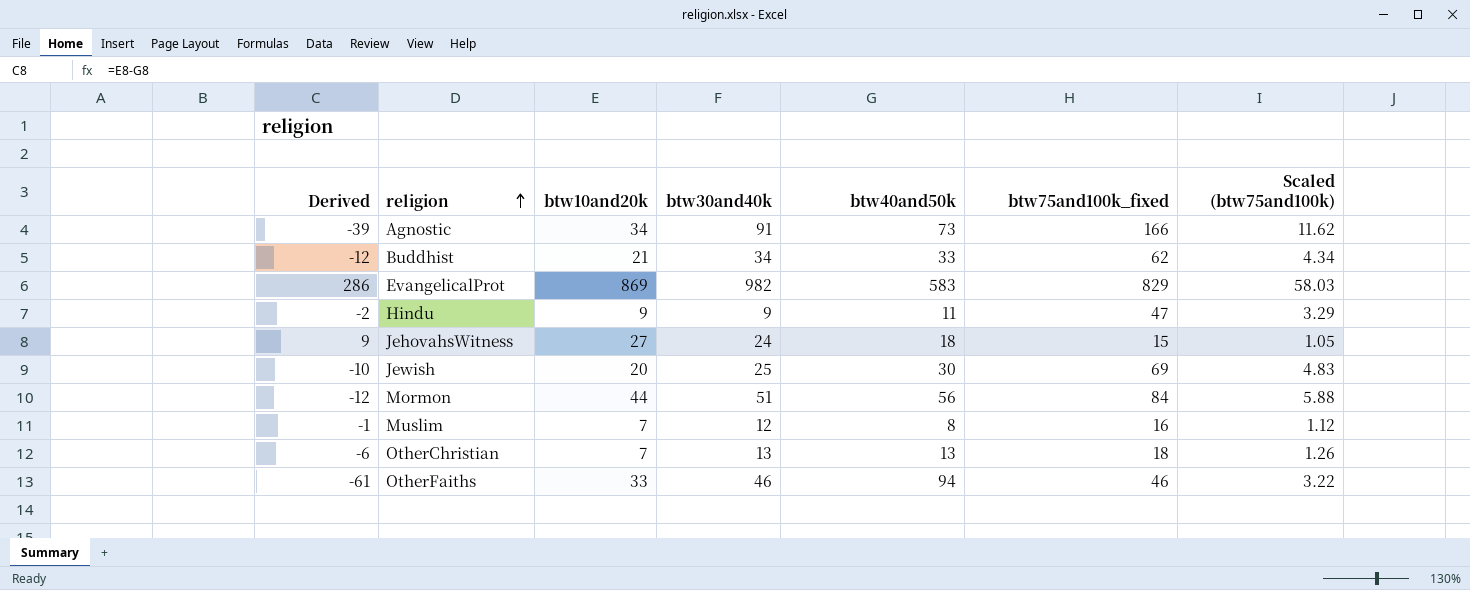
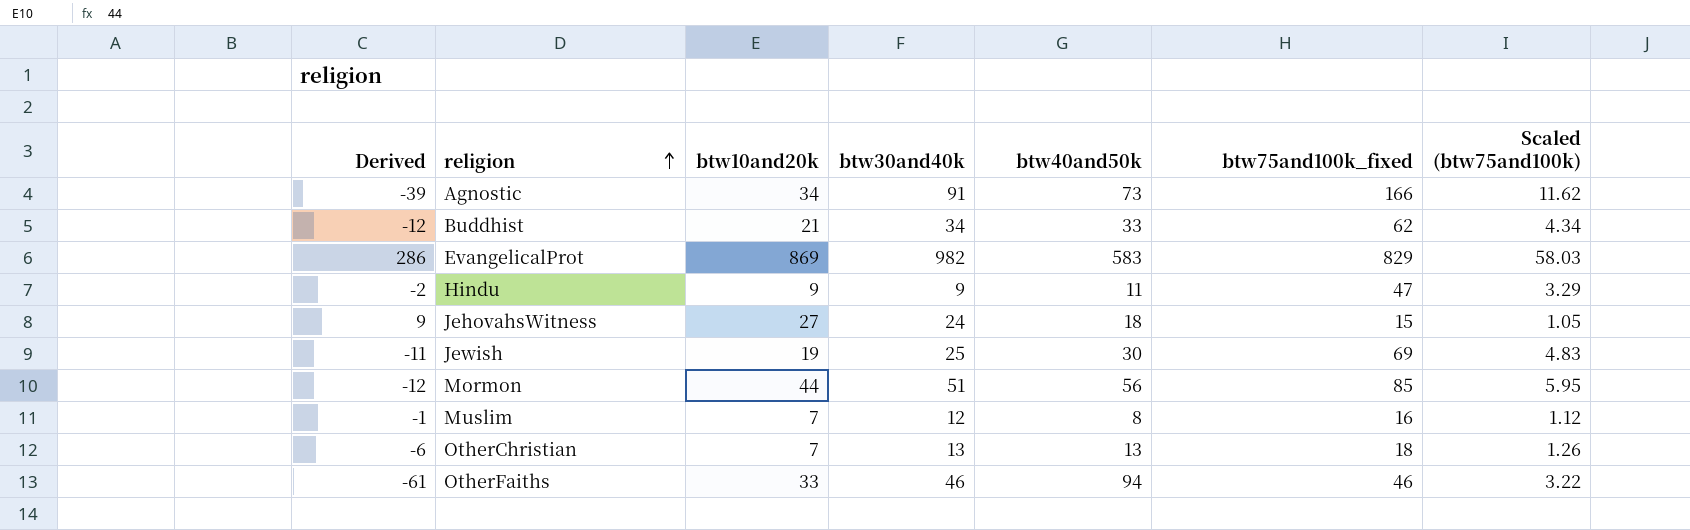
Jewish | Derived: -10 -> -11
Jewish | btw10and20k: 20 -> 19
Mormon | btw75and100k_fixed: 84 -> 85
Mormon | Scaled (btw75and100k): 5.88 -> 5.95

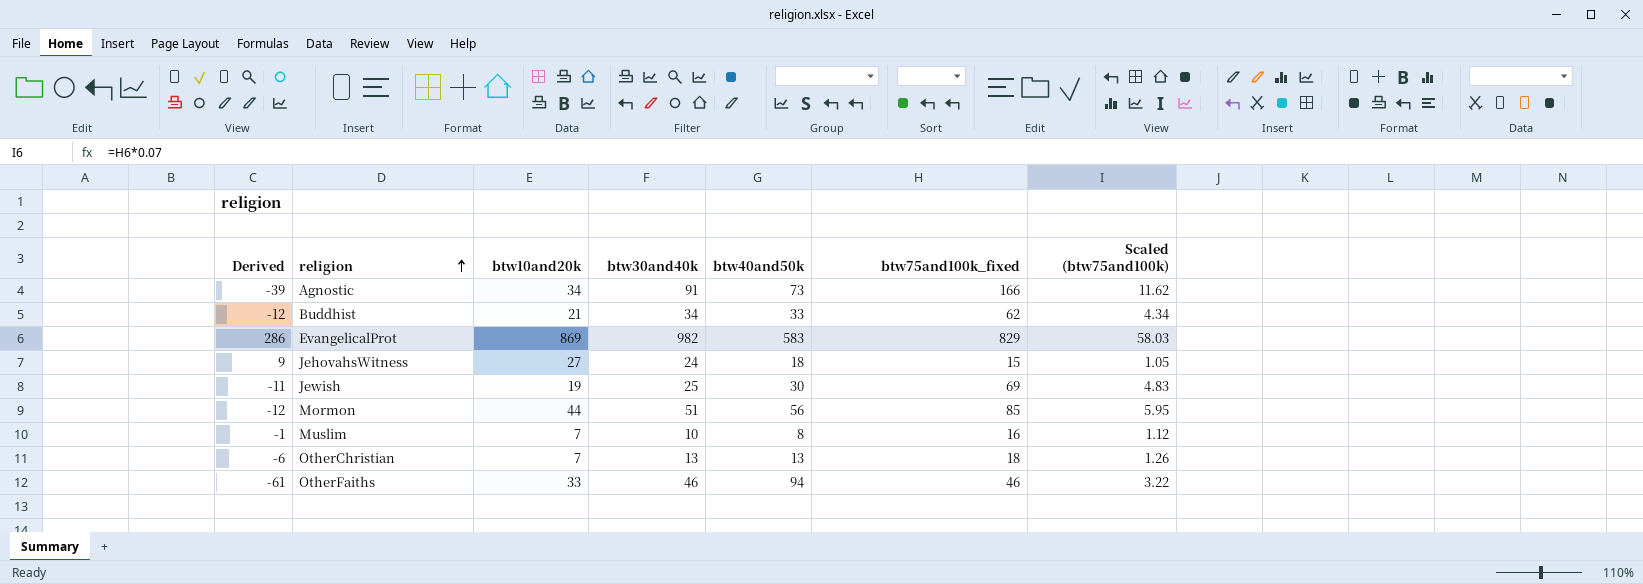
row Hindu: -2 | 9 | 9 | 11 | 47 | 3.29 -> none
Muslim | btw30and40k: 12 -> 10

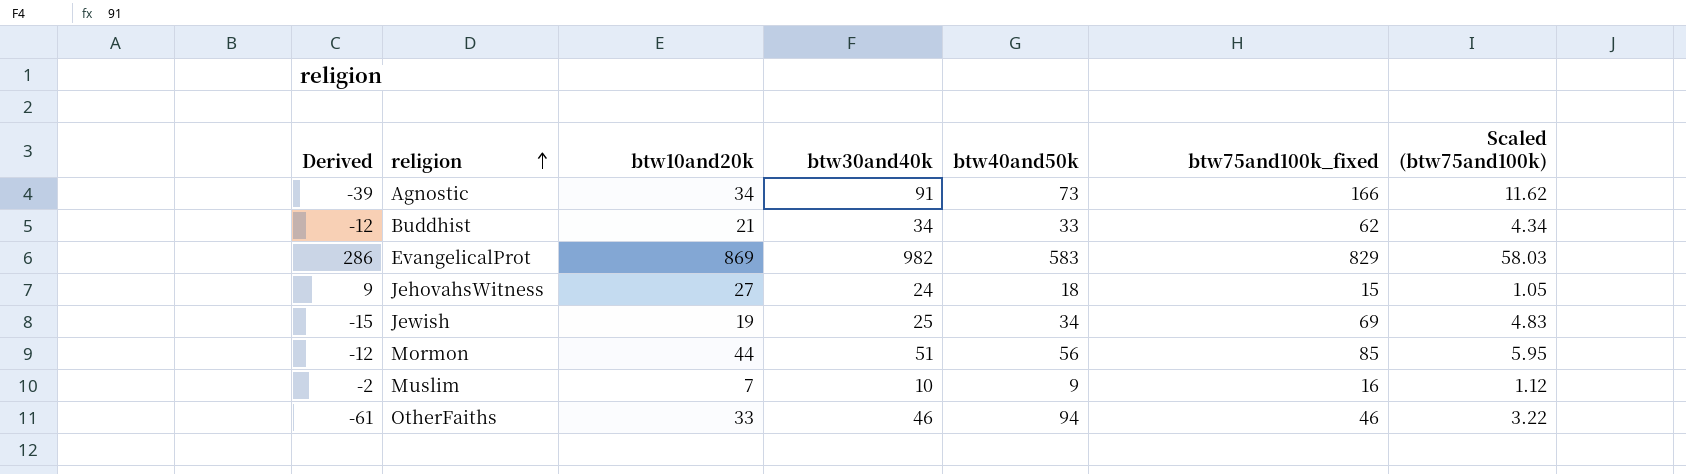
row OtherChristian: -6 | 7 | 13 | 13 | 18 | 1.26 -> none
Jewish | Derived: -11 -> -15
Jewish | btw40and50k: 30 -> 34
Muslim | Derived: -1 -> -2
Muslim | btw40and50k: 8 -> 9

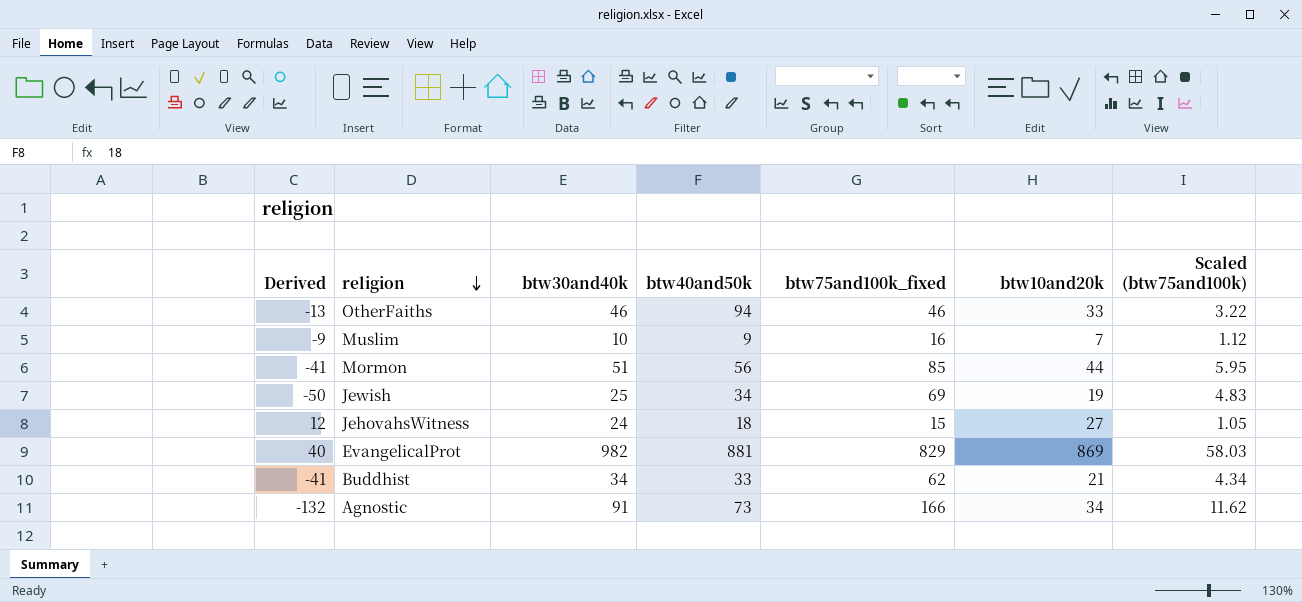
row order: religion ascending -> religion descending
column Derived | formula: [btw10and20k] - [btw40and50k] -> [btw10and20k] - [btw75and100k_fixed]
column btw10and20k | position: 3 -> 6
EvangelicalProt | btw40and50k: 583 -> 881

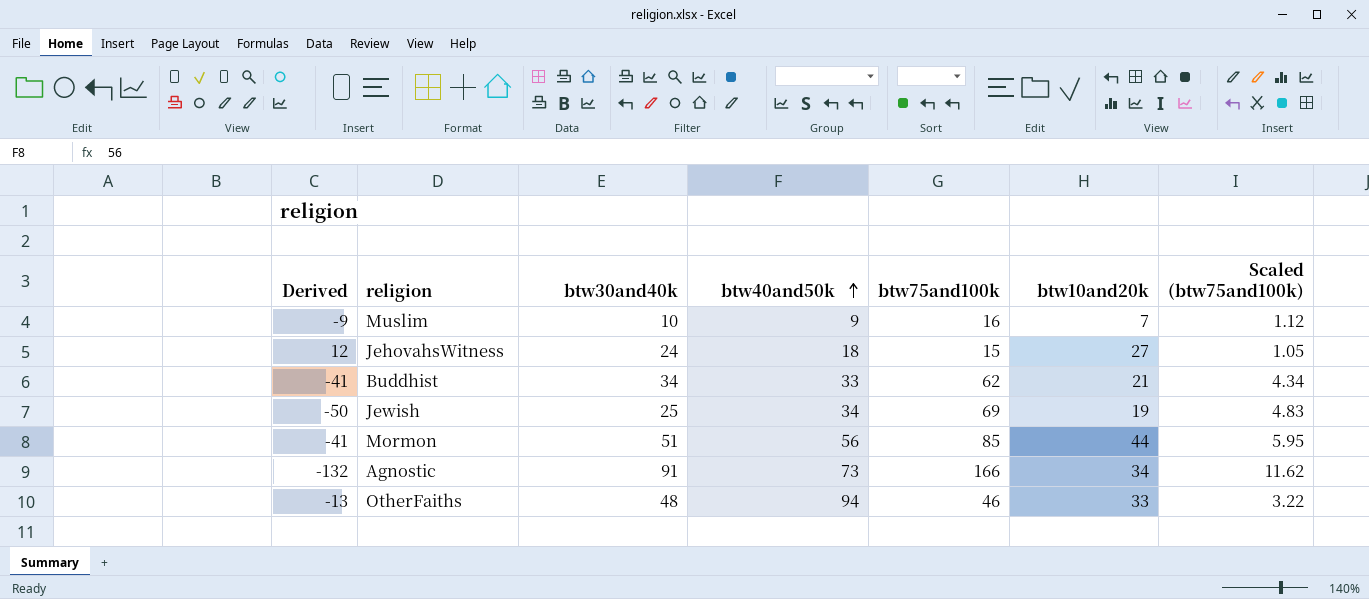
row order: religion descending -> btw40and50k ascending
column name: btw75and100k_fixed -> btw75and100k
row EvangelicalProt: 40 | 982 | 881 | 829 | 869 | 58.03 -> none
OtherFaiths | btw30and40k: 46 -> 48

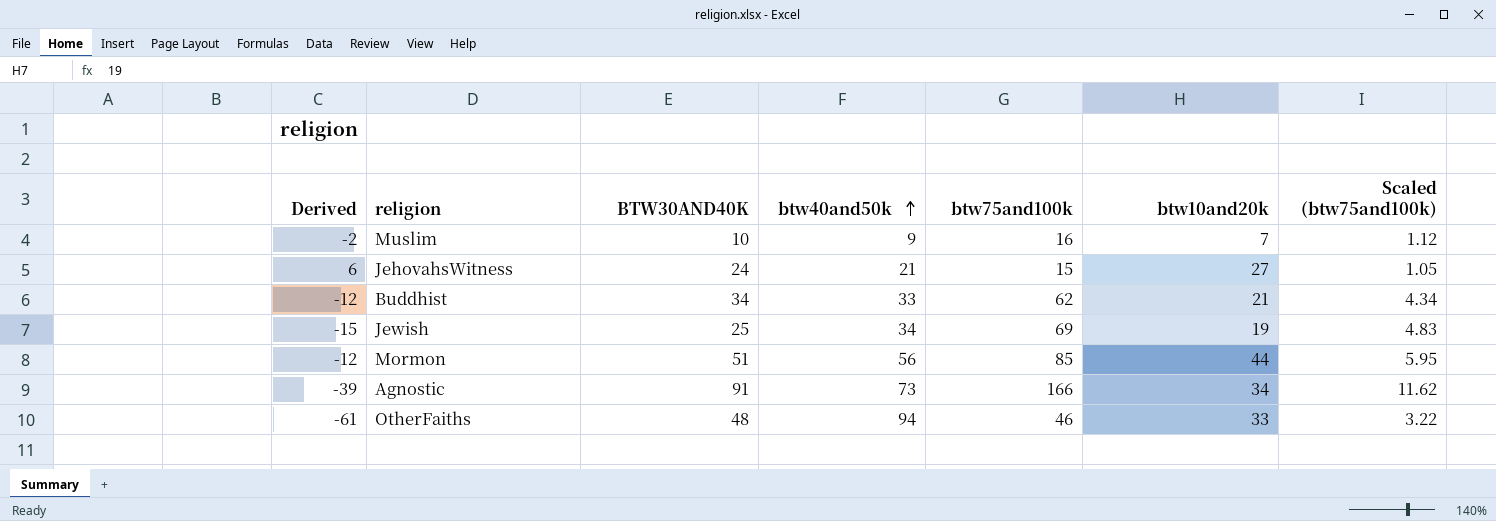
column Derived | formula: [btw10and20k] - [btw75and100k] -> [btw10and20k] - [btw40and50k]
column name: btw30and40k -> BTW30AND40K
JehovahsWitness | btw40and50k: 18 -> 21

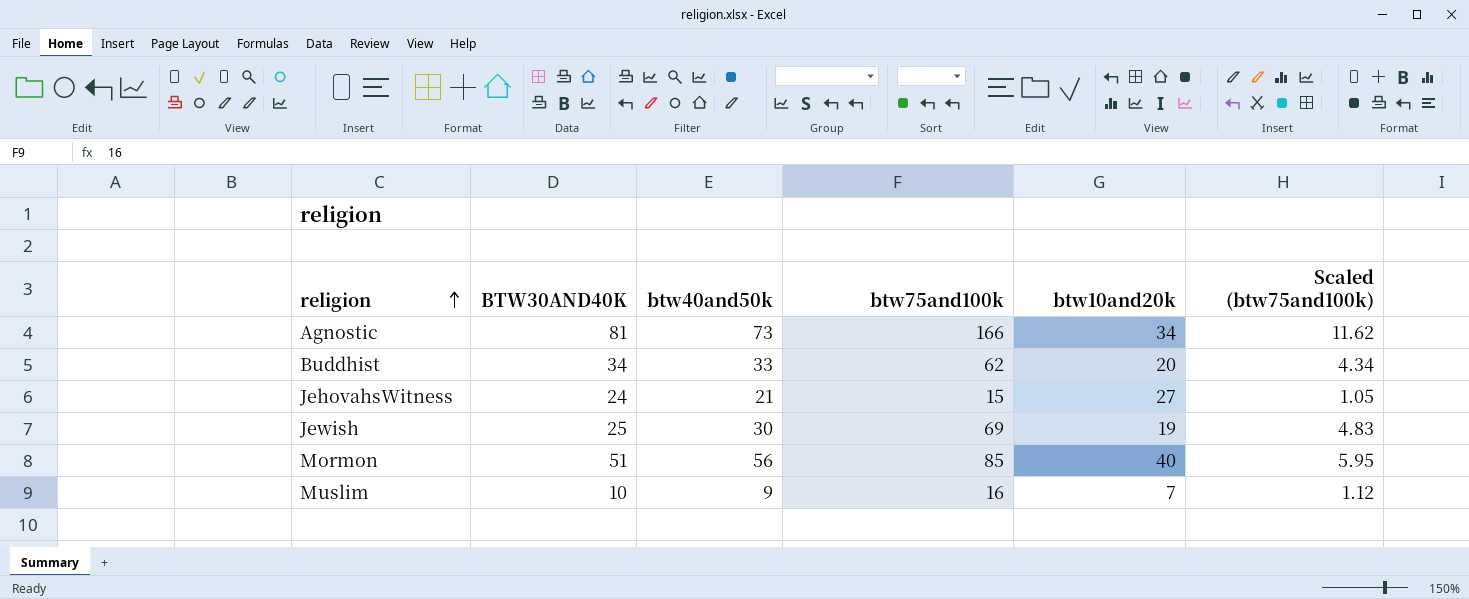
row order: btw40and50k ascending -> religion ascending
column Derived | formula: [btw10and20k] - [btw40and50k] -> none
row OtherFaiths: -61 | 48 | 94 | 46 | 33 | 3.22 -> none
Agnostic | BTW30AND40K: 91 -> 81
Buddhist | btw10and20k: 21 -> 20
Jewish | btw40and50k: 34 -> 30
Mormon | btw10and20k: 44 -> 40

